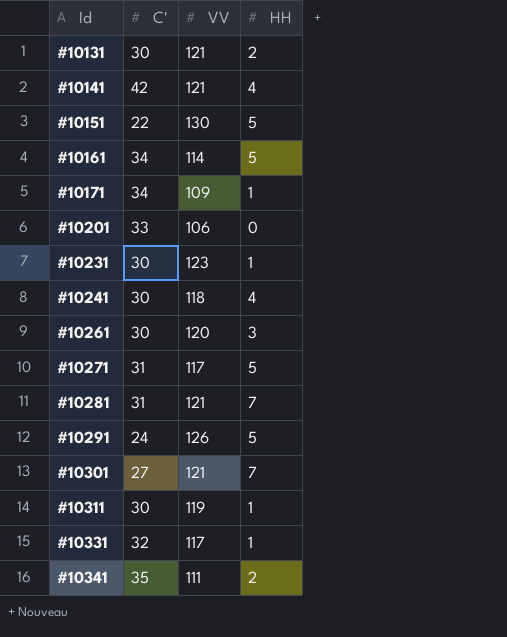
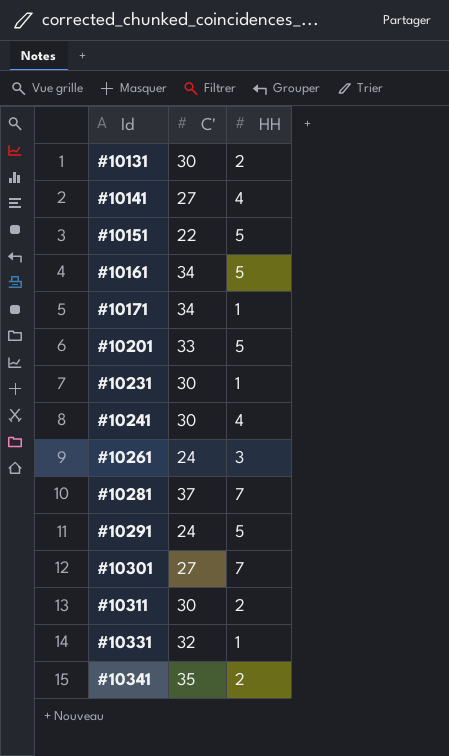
column VV | position: 3 -> none
row #10271: 31 | 117 | 5 -> none
#10141 | C': 42 -> 27
#10201 | HH: 0 -> 5
#10261 | C': 30 -> 24
#10281 | C': 31 -> 37
#10311 | HH: 1 -> 2

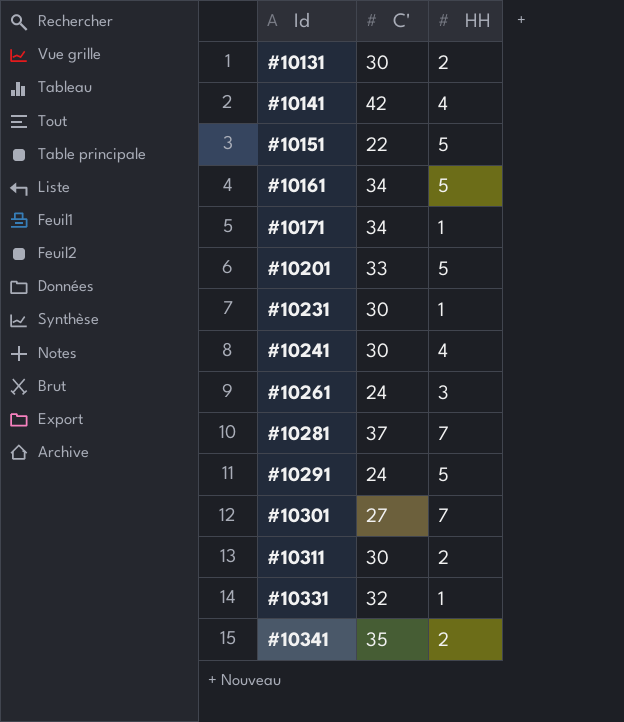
#10141 | C': 27 -> 42

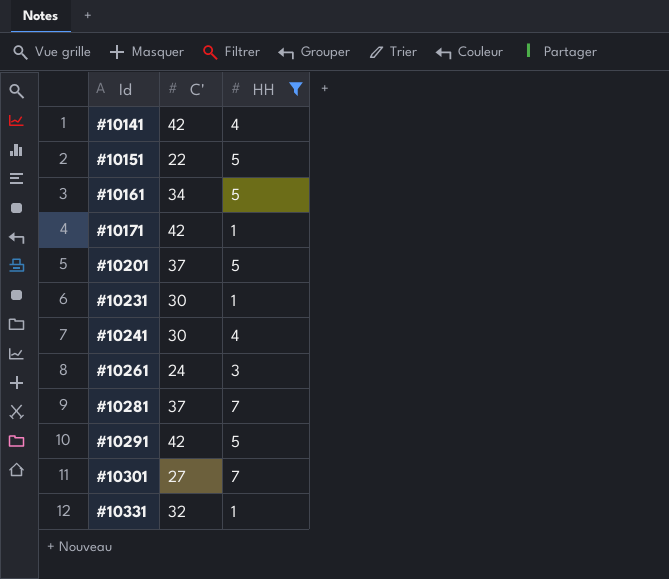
filter: none -> HH != 2
#10171 | C': 34 -> 42
#10201 | C': 33 -> 37
#10291 | C': 24 -> 42

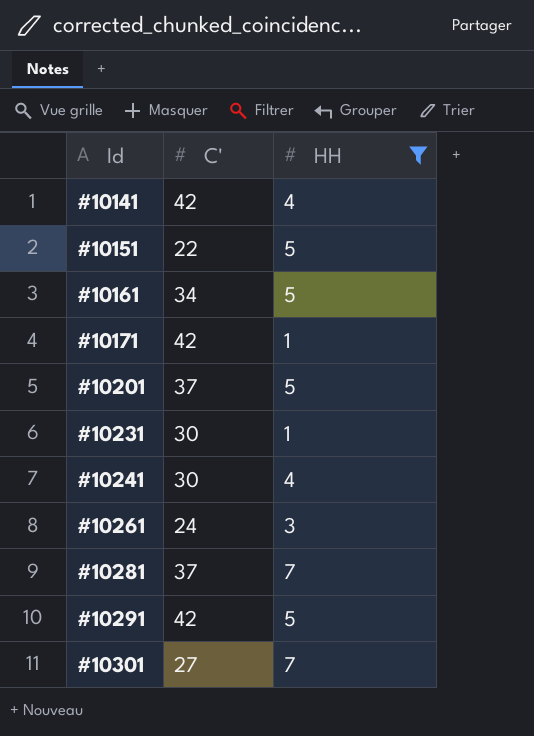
row #10331: 32 | 1 -> none

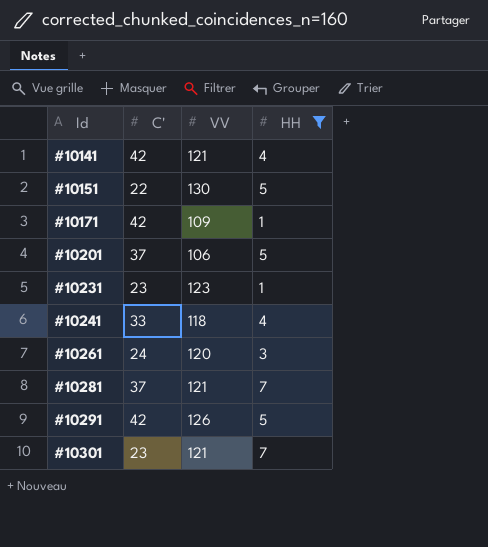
column VV | position: none -> 3
row #10161: 34 | 5 -> none
#10231 | C': 30 -> 23
#10241 | C': 30 -> 33
#10301 | C': 27 -> 23

